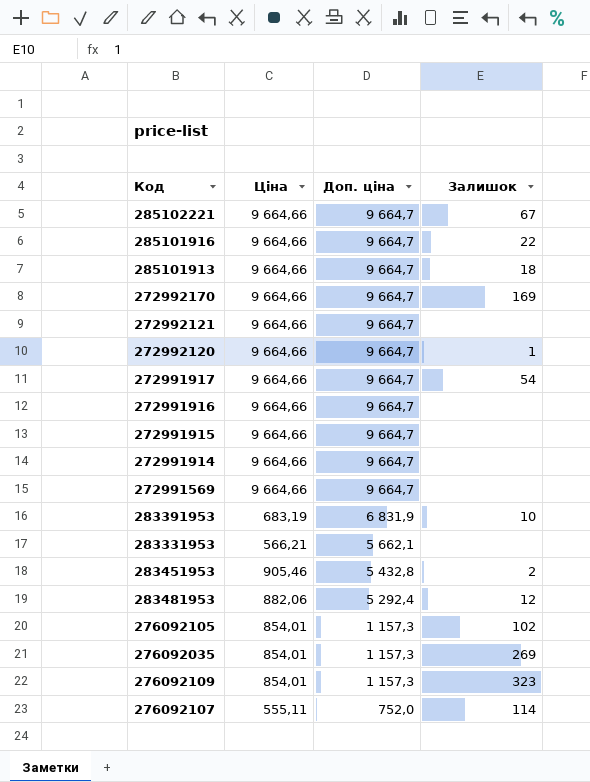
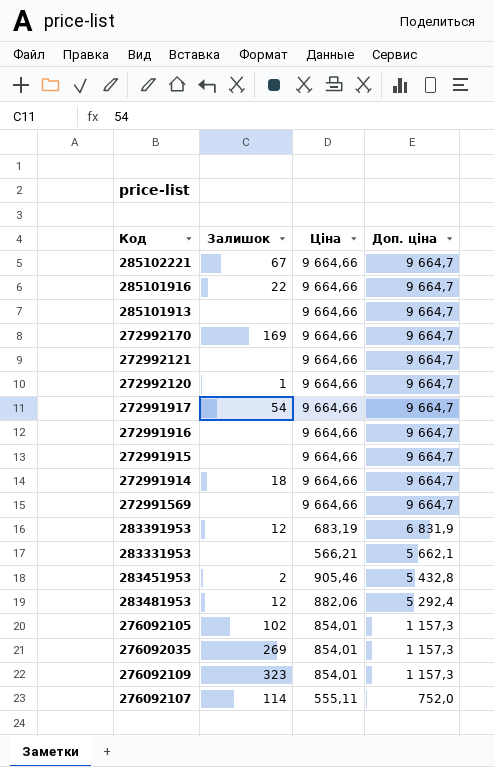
column Залишок | position: 4 -> 2
285101913 | Залишок: 18 -> none
272991914 | Залишок: none -> 18
283391953 | Залишок: 10 -> 12

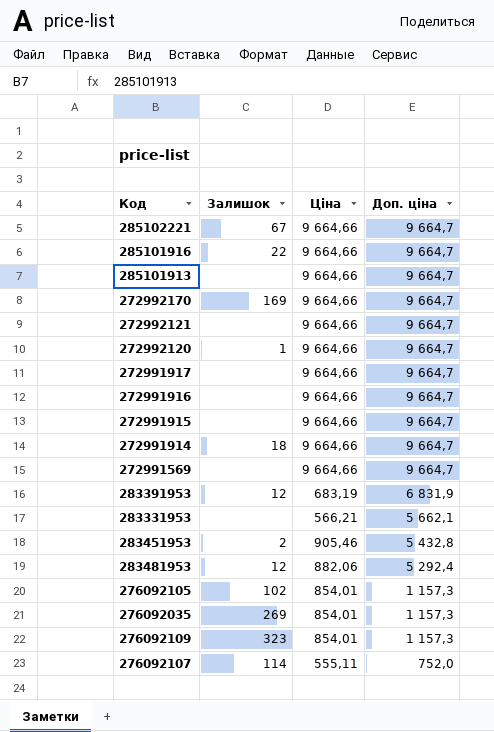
272991917 | Залишок: 54 -> none

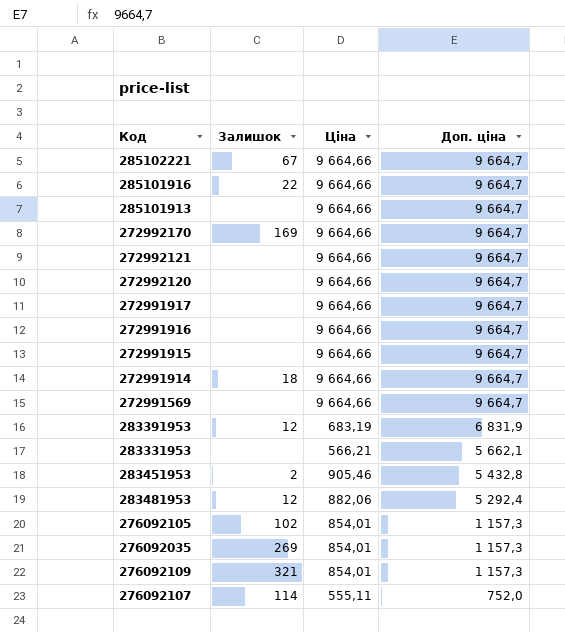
272992120 | Залишок: 1 -> none
276092109 | Залишок: 323 -> 321

